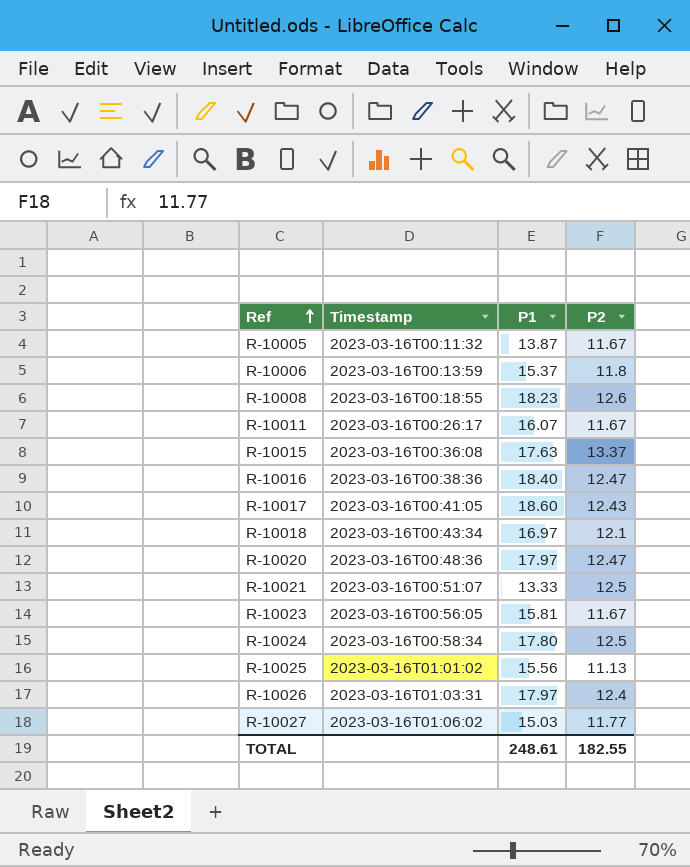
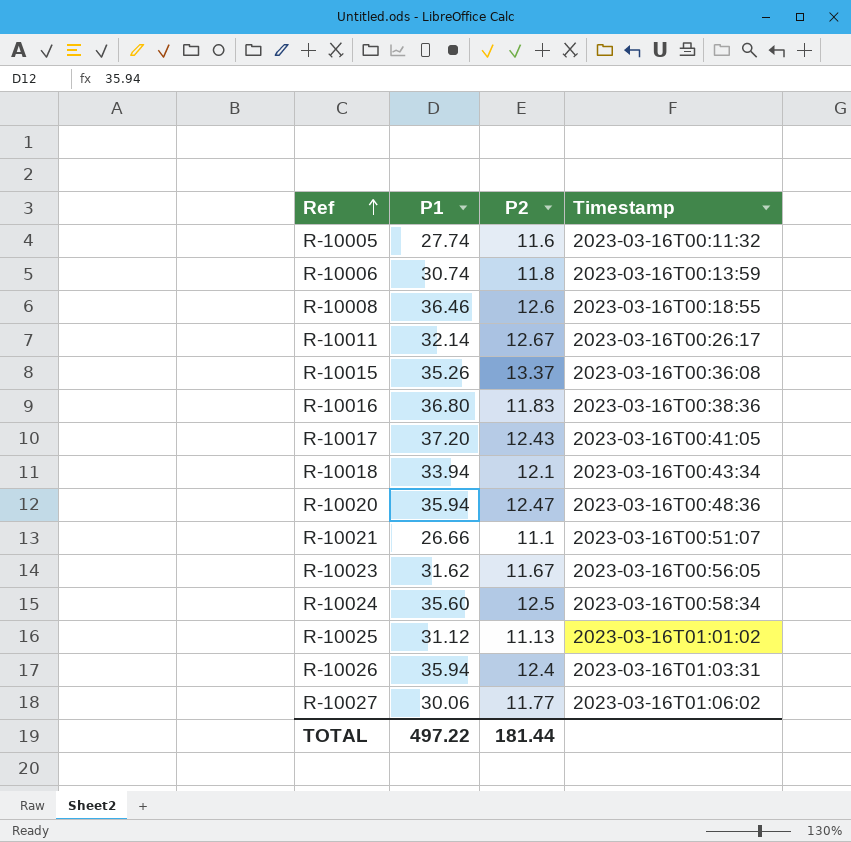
column Timestamp | position: 2 -> 4
R-10005 | P1: 13.87 -> 27.74
R-10005 | P2: 11.67 -> 11.6
R-10006 | P1: 15.37 -> 30.74
R-10008 | P1: 18.23 -> 36.46
R-10011 | P1: 16.07 -> 32.14
R-10011 | P2: 11.67 -> 12.67
R-10015 | P1: 17.63 -> 35.26
R-10016 | P1: 18.40 -> 36.80
R-10016 | P2: 12.47 -> 11.83
R-10017 | P1: 18.60 -> 37.20
R-10018 | P1: 16.97 -> 33.94
R-10020 | P1: 17.97 -> 35.94
R-10021 | P1: 13.33 -> 26.66
R-10021 | P2: 12.5 -> 11.1
R-10023 | P1: 15.81 -> 31.62
R-10024 | P1: 17.80 -> 35.60
R-10025 | P1: 15.56 -> 31.12
R-10026 | P1: 17.97 -> 35.94
R-10027 | P1: 15.03 -> 30.06
TOTAL | P1: 248.61 -> 497.22
TOTAL | P2: 182.55 -> 181.44

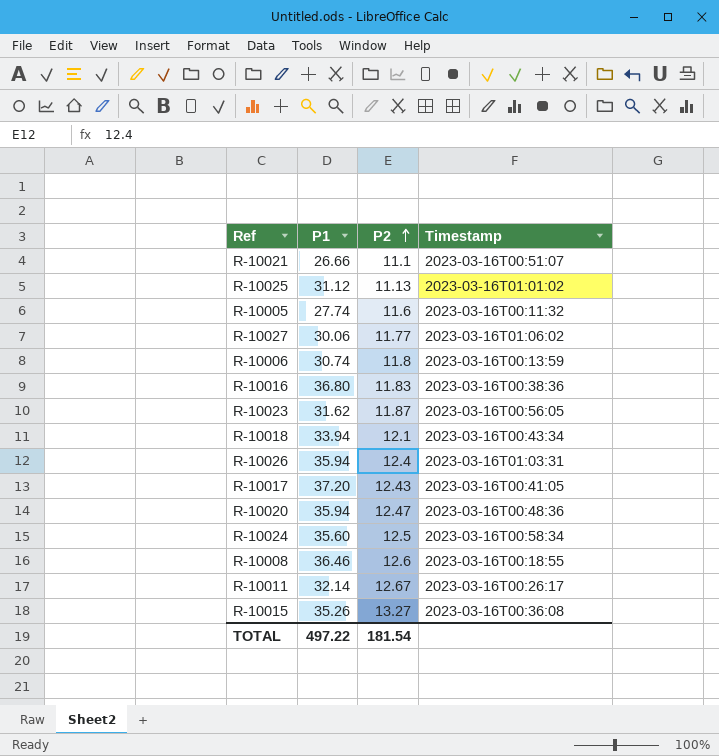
row order: Ref ascending -> P2 ascending
R-10023 | P2: 11.67 -> 11.87
R-10015 | P2: 13.37 -> 13.27
TOTAL | P2: 181.44 -> 181.54

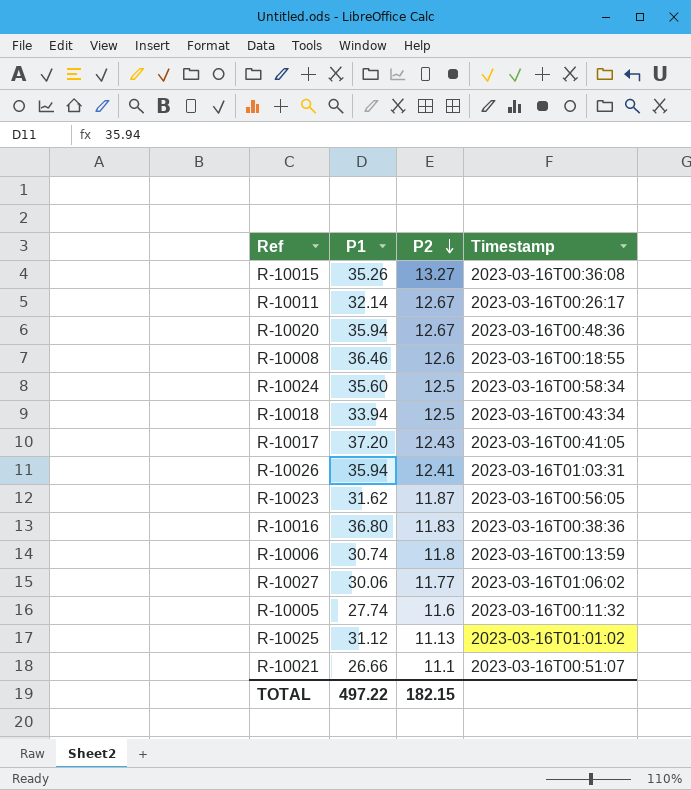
row order: P2 ascending -> P2 descending
R-10020 | P2: 12.47 -> 12.67
R-10018 | P2: 12.1 -> 12.5
R-10026 | P2: 12.4 -> 12.41
TOTAL | P2: 181.54 -> 182.15

